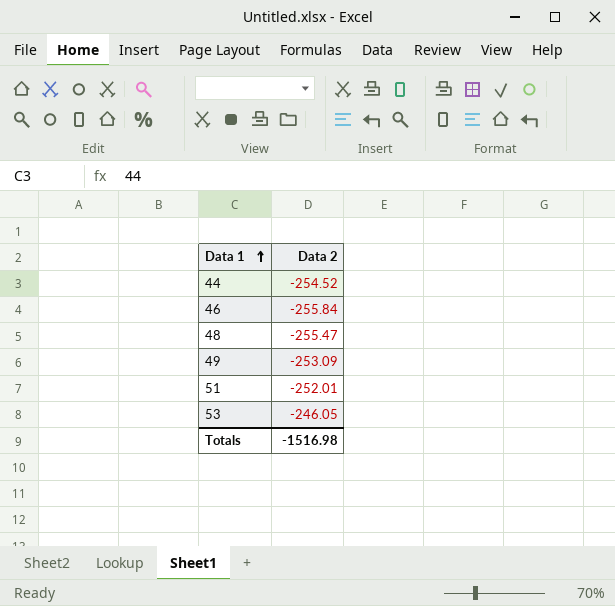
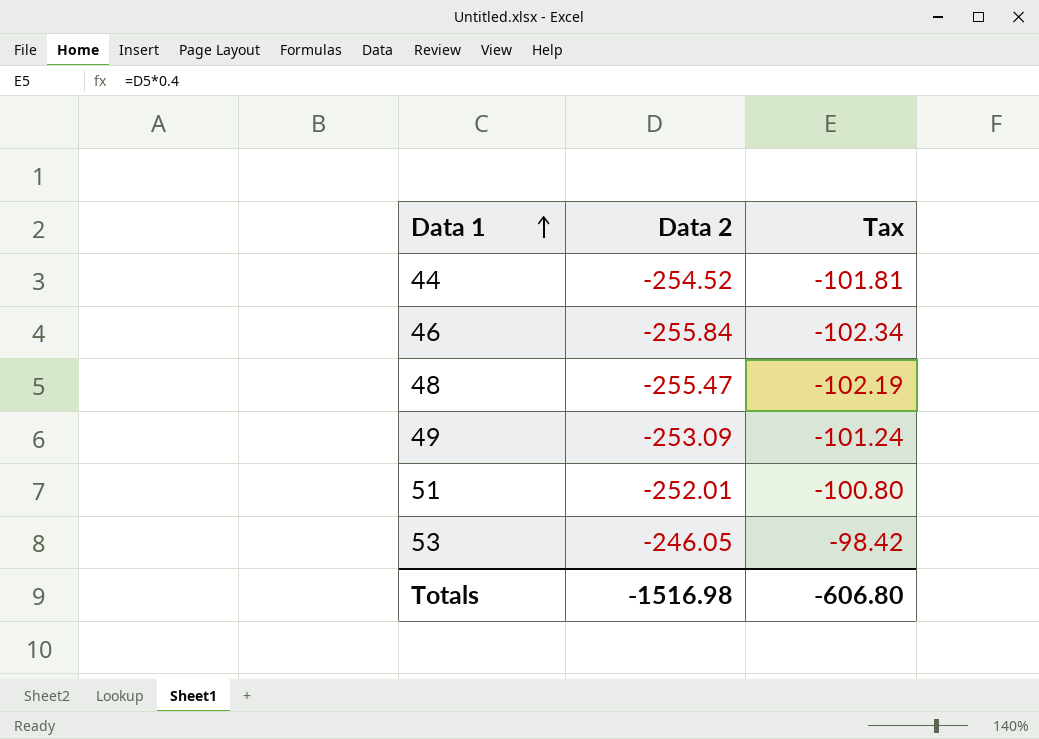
column Tax | formula: none -> [Data 2] * 0.4

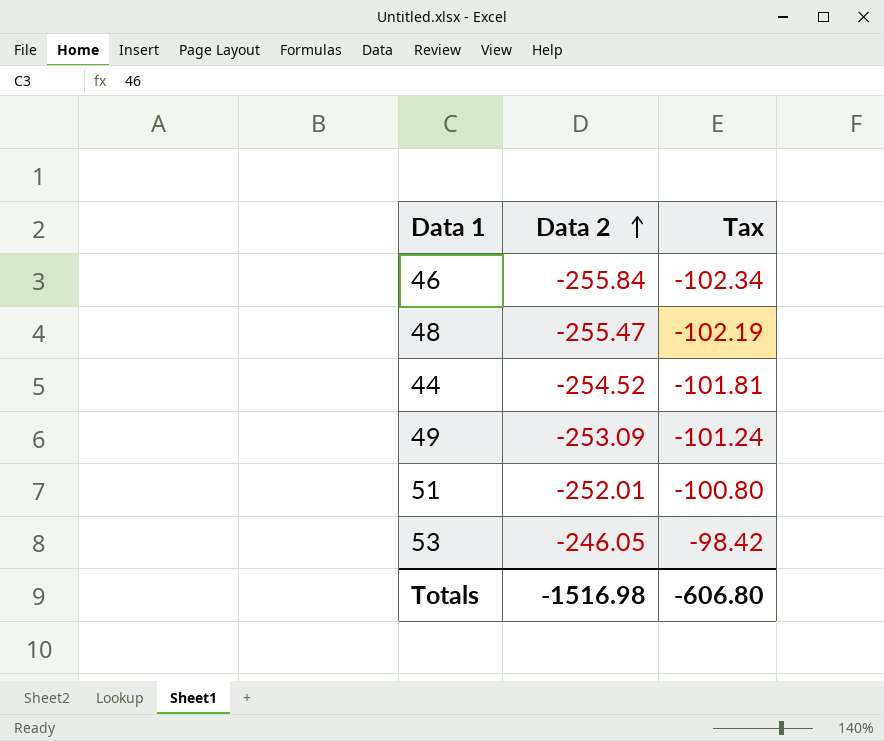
row order: Data 1 ascending -> Data 2 ascending

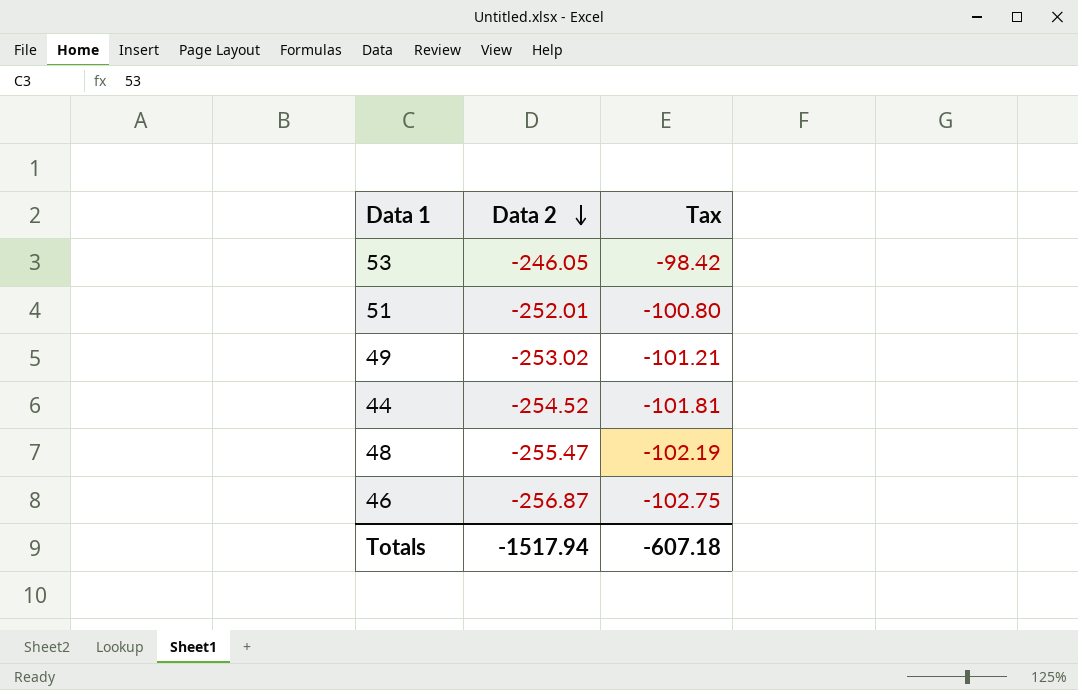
row order: Data 2 ascending -> Data 2 descending
49 | Data 2: -253.09 -> -253.02
49 | Tax: -101.24 -> -101.21
46 | Data 2: -255.84 -> -256.87
46 | Tax: -102.34 -> -102.75
Totals | Data 2: -1516.98 -> -1517.94
Totals | Tax: -606.80 -> -607.18

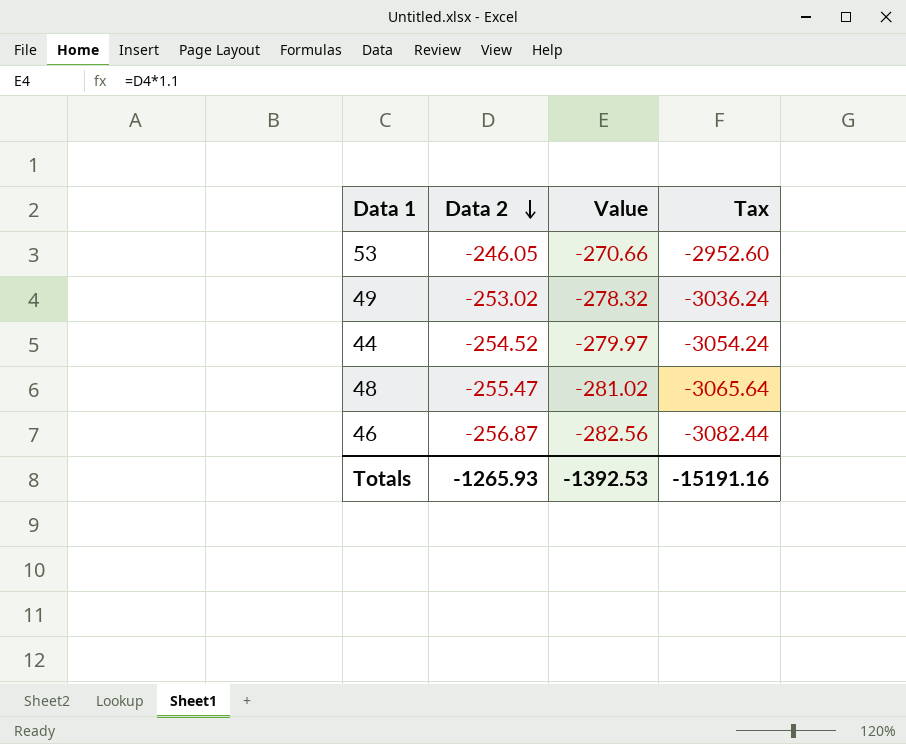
column Value | formula: none -> [Data 2] * 1.1
column Tax | formula: [Data 2] * 0.4 -> [Data 2] * 12
row 51: -252.01 | -100.80 -> none
Totals | Data 2: -1517.94 -> -1265.93
Totals | Tax: -607.18 -> -15191.16

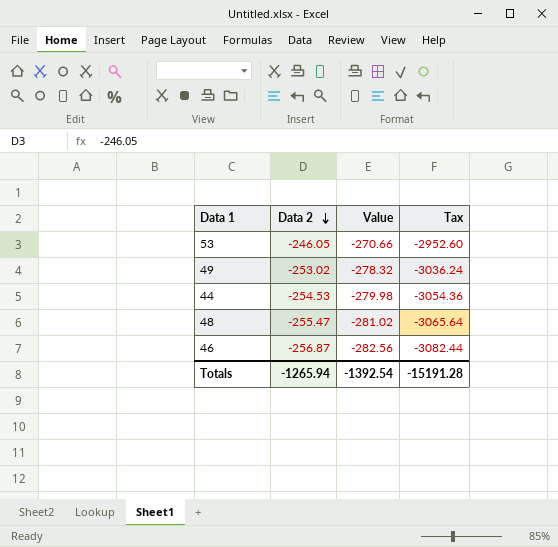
44 | Data 2: -254.52 -> -254.53
44 | Value: -279.97 -> -279.98
44 | Tax: -3054.24 -> -3054.36
Totals | Data 2: -1265.93 -> -1265.94
Totals | Value: -1392.53 -> -1392.54
Totals | Tax: -15191.16 -> -15191.28

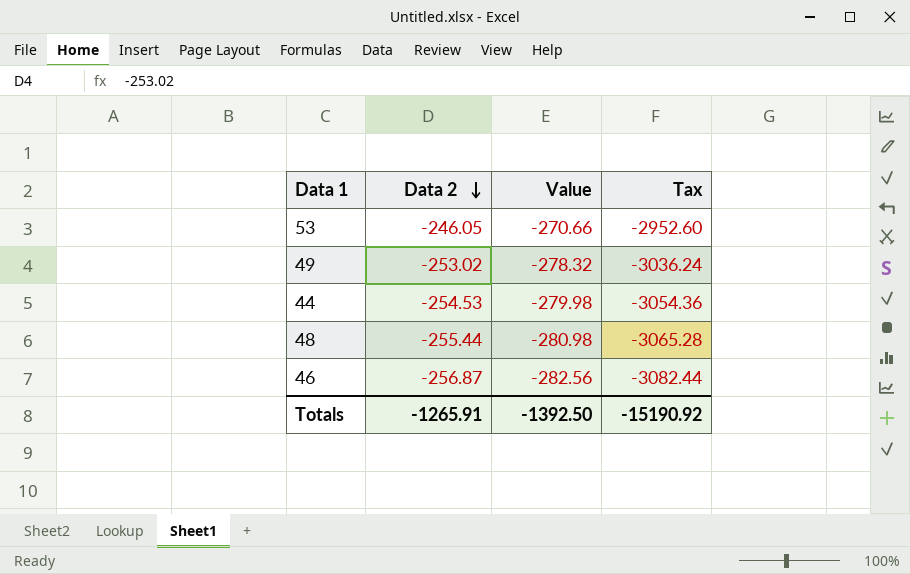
48 | Data 2: -255.47 -> -255.44
48 | Value: -281.02 -> -280.98
48 | Tax: -3065.64 -> -3065.28
Totals | Data 2: -1265.94 -> -1265.91
Totals | Value: -1392.54 -> -1392.50
Totals | Tax: -15191.28 -> -15190.92

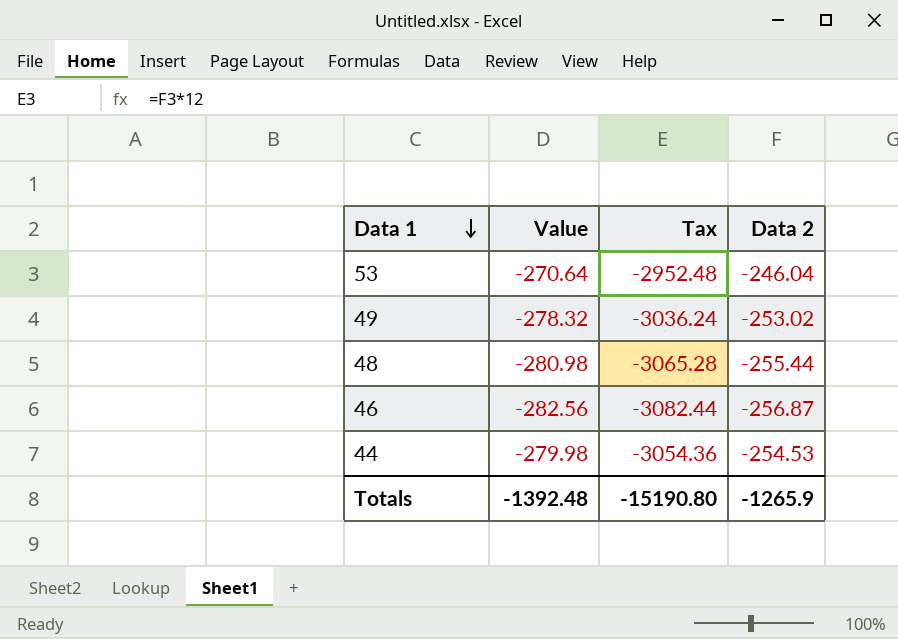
row order: Data 2 descending -> Data 1 descending
column Data 2 | position: 2 -> 4
53 | Value: -270.66 -> -270.64
53 | Tax: -2952.60 -> -2952.48
53 | Data 2: -246.05 -> -246.04
Totals | Value: -1392.50 -> -1392.48
Totals | Tax: -15190.92 -> -15190.80
Totals | Data 2: -1265.91 -> -1265.9

